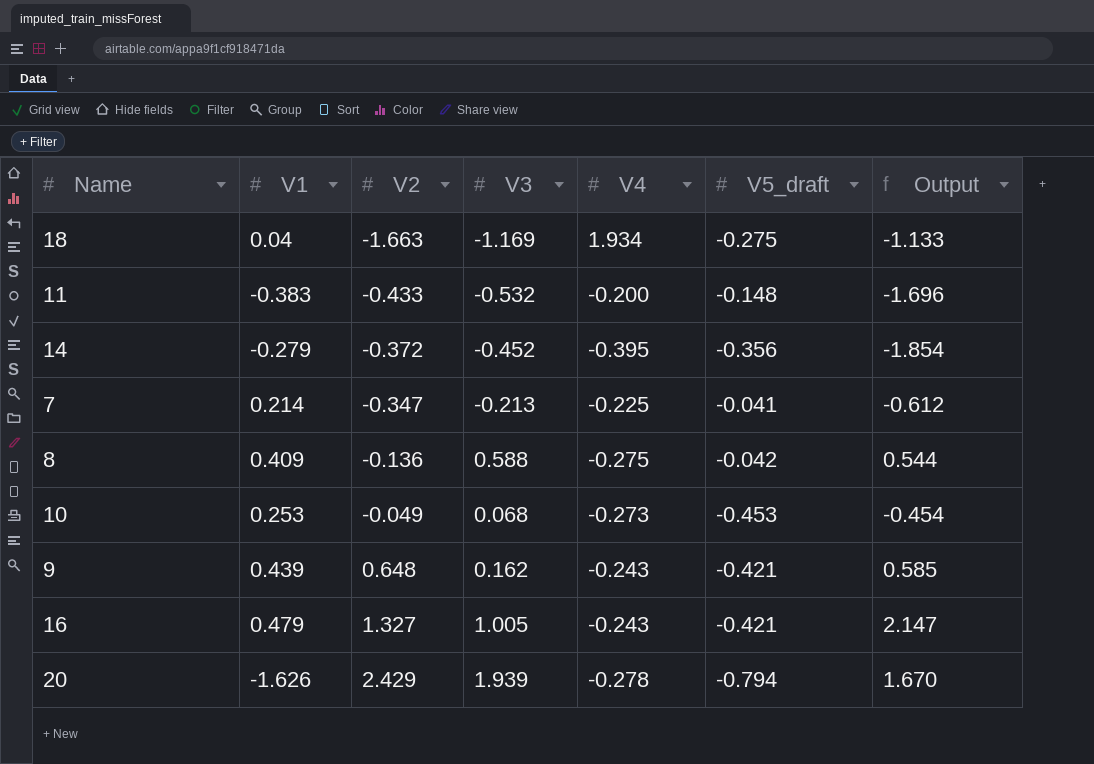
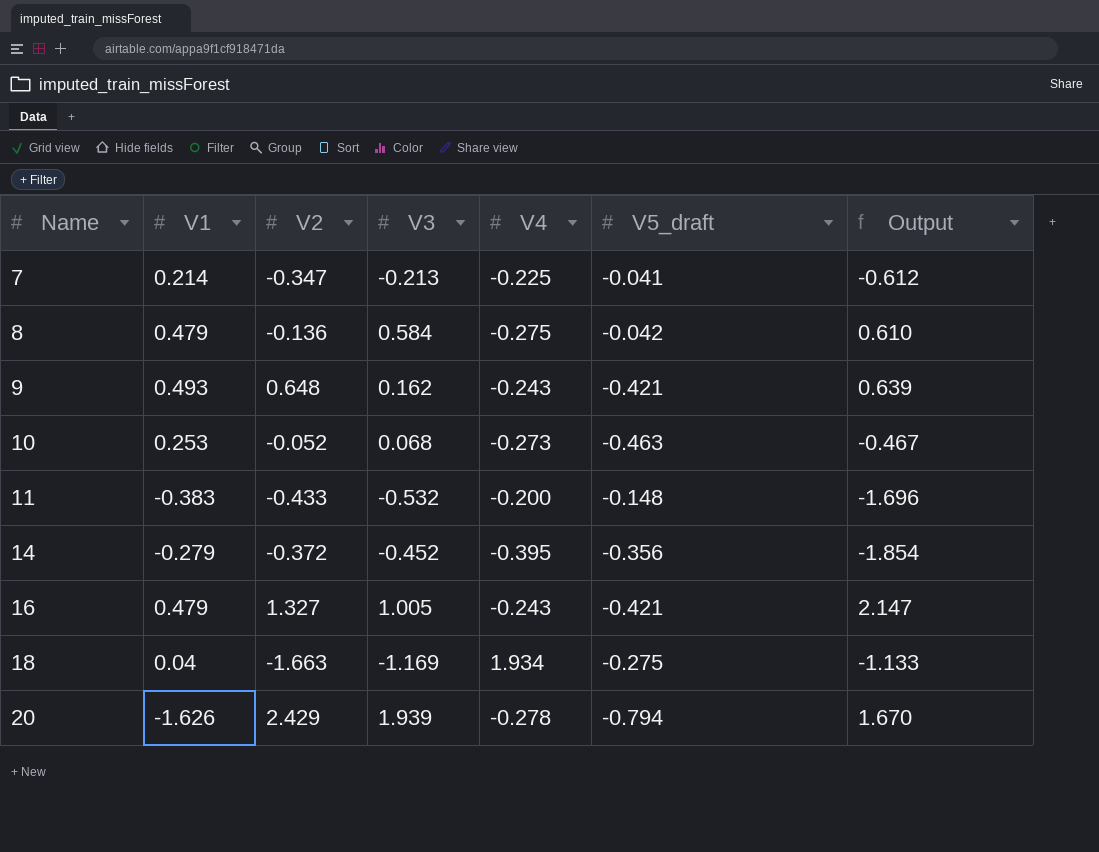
row order: V2 ascending -> Name ascending
8 | V1: 0.409 -> 0.479
8 | V3: 0.588 -> 0.584
8 | Output: 0.544 -> 0.610
9 | V1: 0.439 -> 0.493
9 | Output: 0.585 -> 0.639
10 | V2: -0.049 -> -0.052
10 | V5_draft: -0.453 -> -0.463
10 | Output: -0.454 -> -0.467

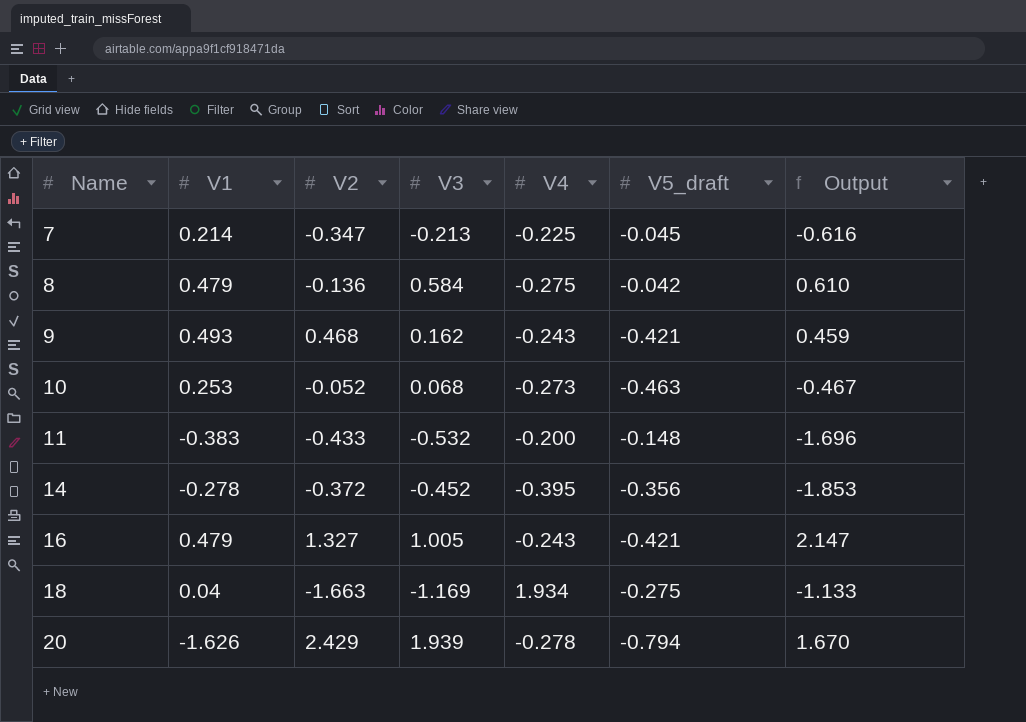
7 | V5_draft: -0.041 -> -0.045
7 | Output: -0.612 -> -0.616
9 | V2: 0.648 -> 0.468
9 | Output: 0.639 -> 0.459
14 | V1: -0.279 -> -0.278
14 | Output: -1.854 -> -1.853

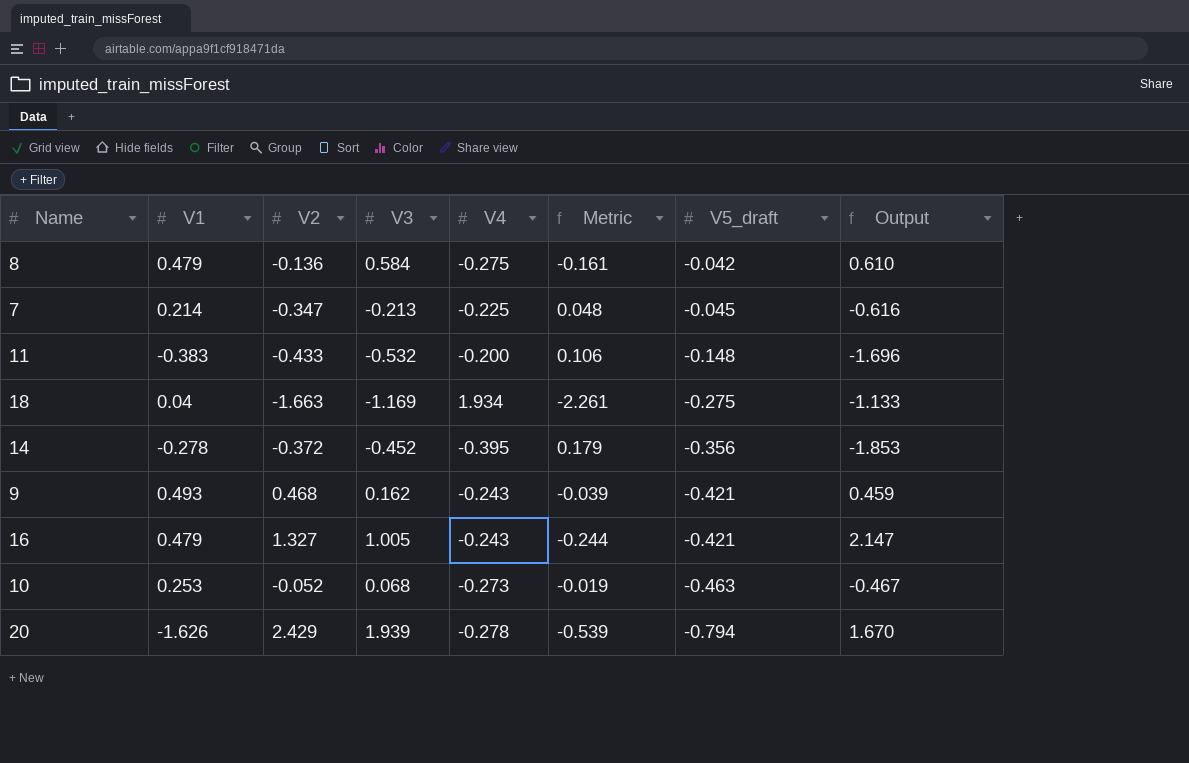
row order: Name ascending -> V5_draft descending
column Metric | formula: none -> [V3] * [V4]

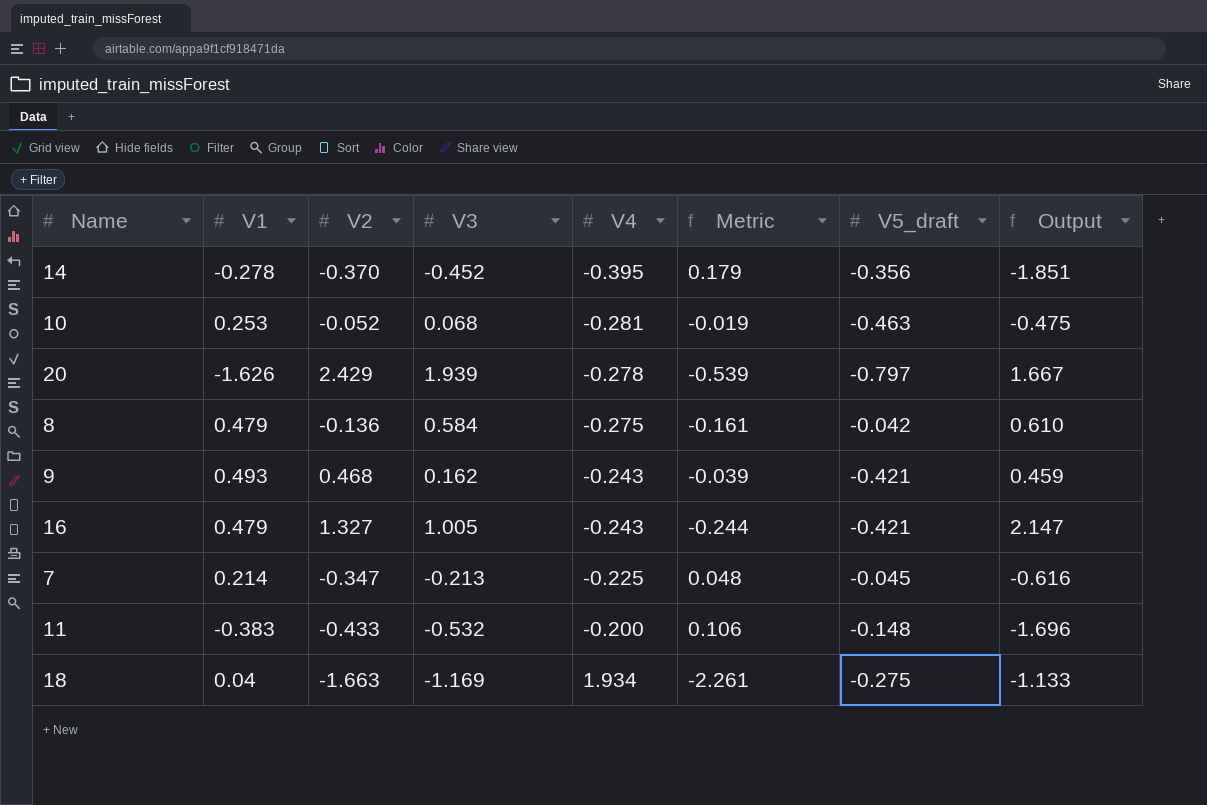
row order: V5_draft descending -> V4 ascending
14 | V2: -0.372 -> -0.370
14 | Output: -1.853 -> -1.851
10 | V4: -0.273 -> -0.281
10 | Output: -0.467 -> -0.475
20 | V5_draft: -0.794 -> -0.797
20 | Output: 1.670 -> 1.667

